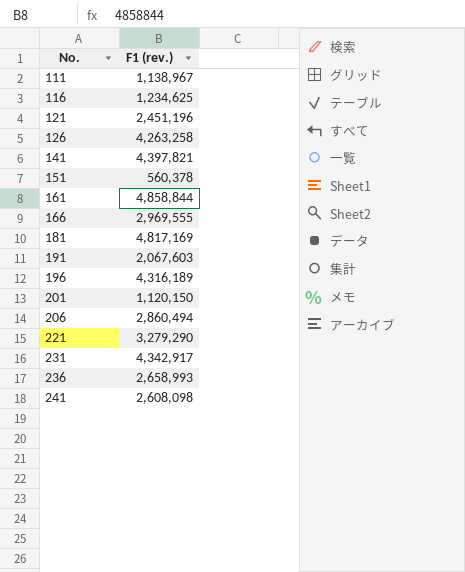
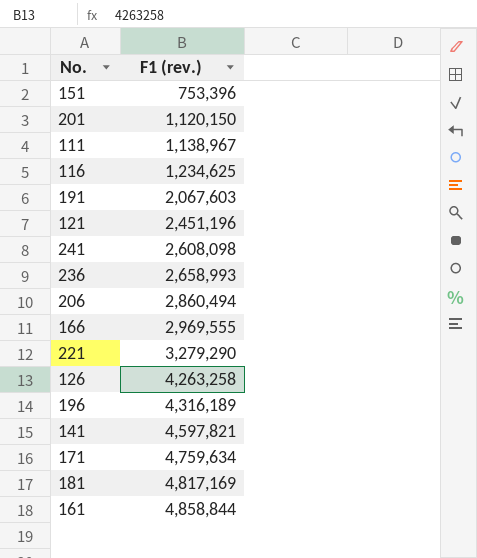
row order: No. ascending -> F1 (rev.) ascending
row 231: 4,342,917 -> none
151 | F1 (rev.): 560,378 -> 753,396
141 | F1 (rev.): 4,397,821 -> 4,597,821
row 171: none -> 4,759,634

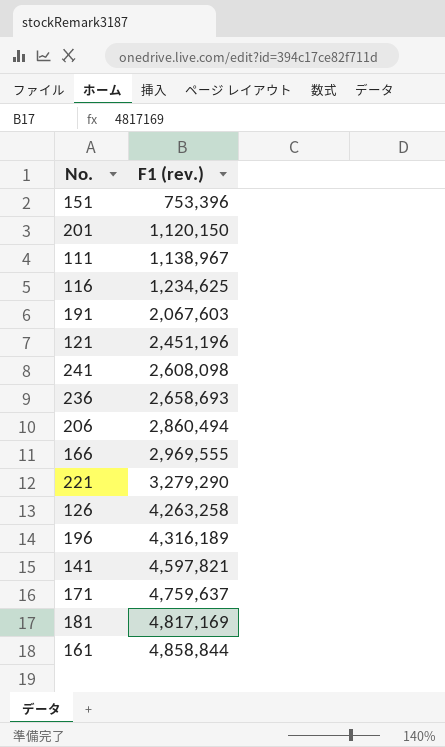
236 | F1 (rev.): 2,658,993 -> 2,658,693
171 | F1 (rev.): 4,759,634 -> 4,759,637

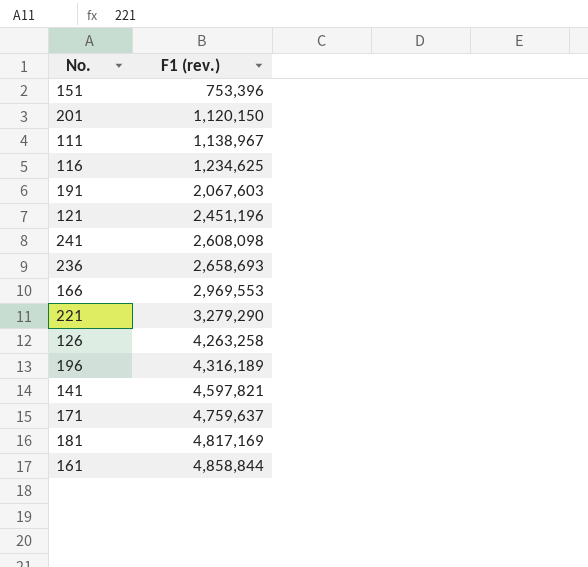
row 206: 2,860,494 -> none
166 | F1 (rev.): 2,969,555 -> 2,969,553

